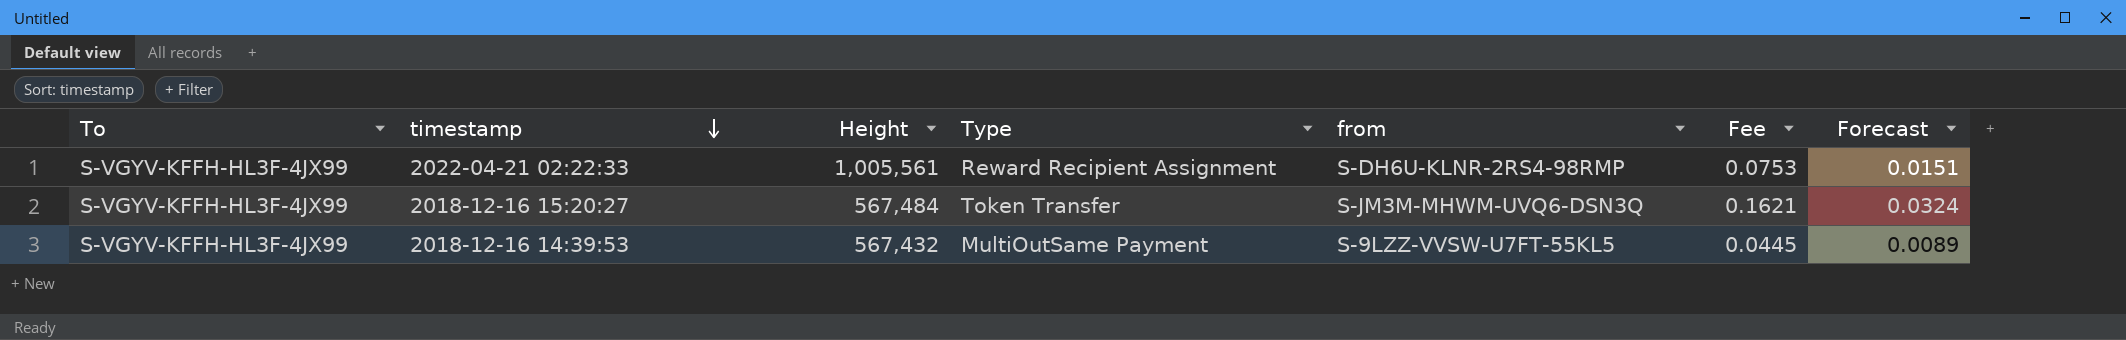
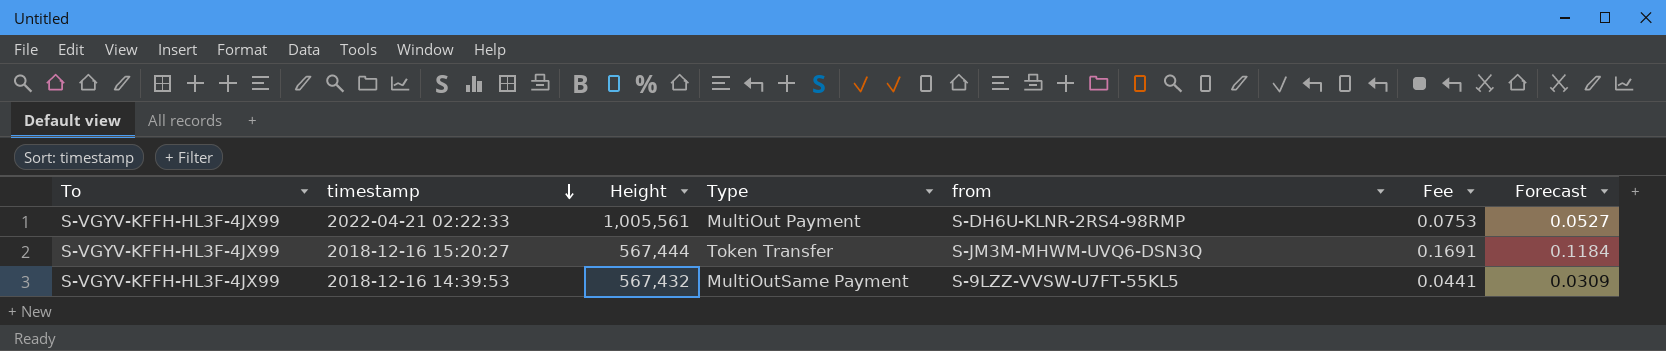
column Forecast | formula: [Fee] * 0.2 -> [Fee] * 0.7
2022-04-21 02:22:33 | Type: Reward Recipient Assignment -> MultiOut Payment
2018-12-16 15:20:27 | Height: 567,484 -> 567,444
2018-12-16 15:20:27 | Fee: 0.1621 -> 0.1691
2018-12-16 14:39:53 | Fee: 0.0445 -> 0.0441

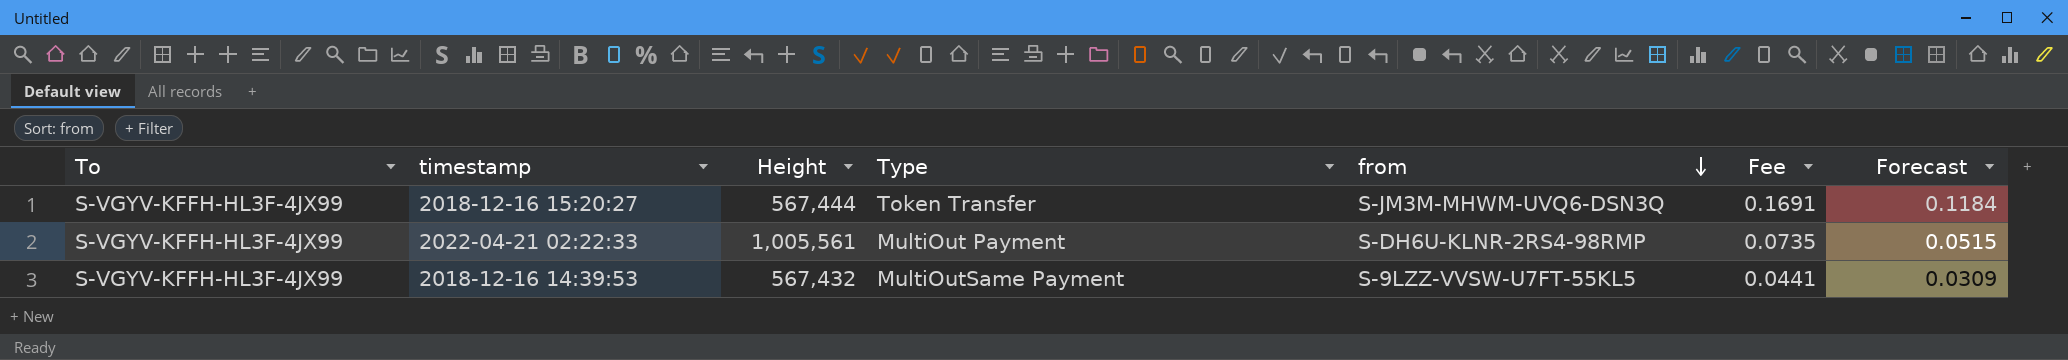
row order: timestamp descending -> from descending
2022-04-21 02:22:33 | Fee: 0.0753 -> 0.0735
2022-04-21 02:22:33 | Forecast: 0.0527 -> 0.0515

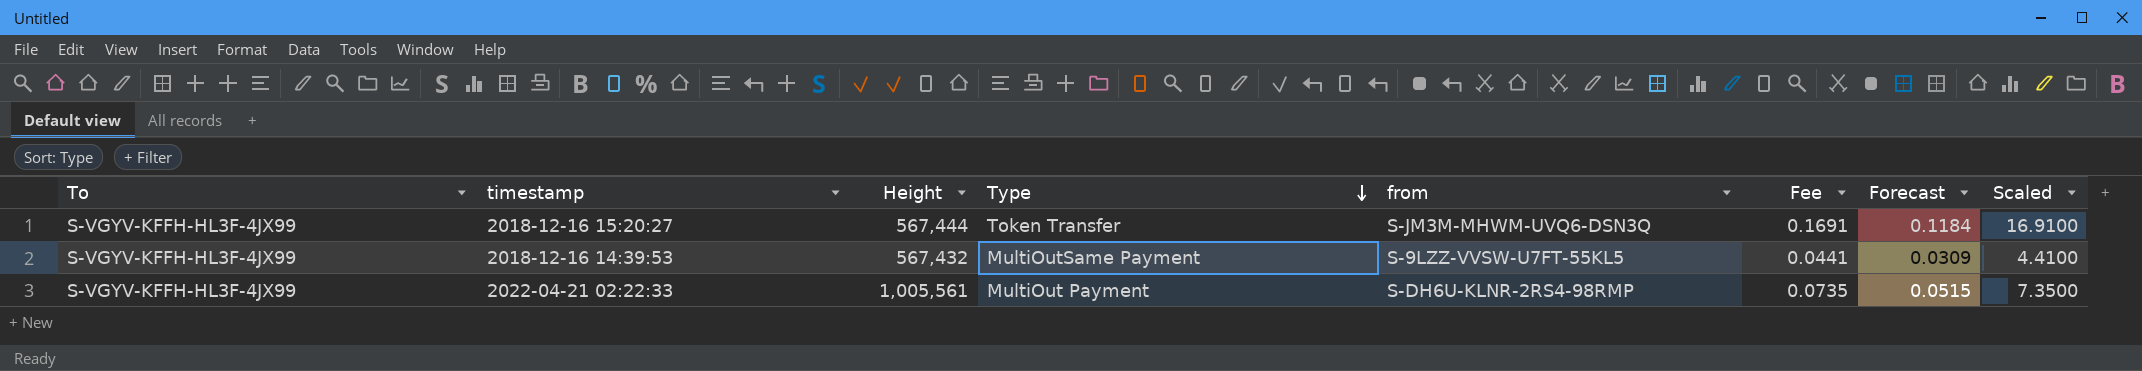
row order: from descending -> Type descending
column Scaled | formula: none -> [Fee] * 100

